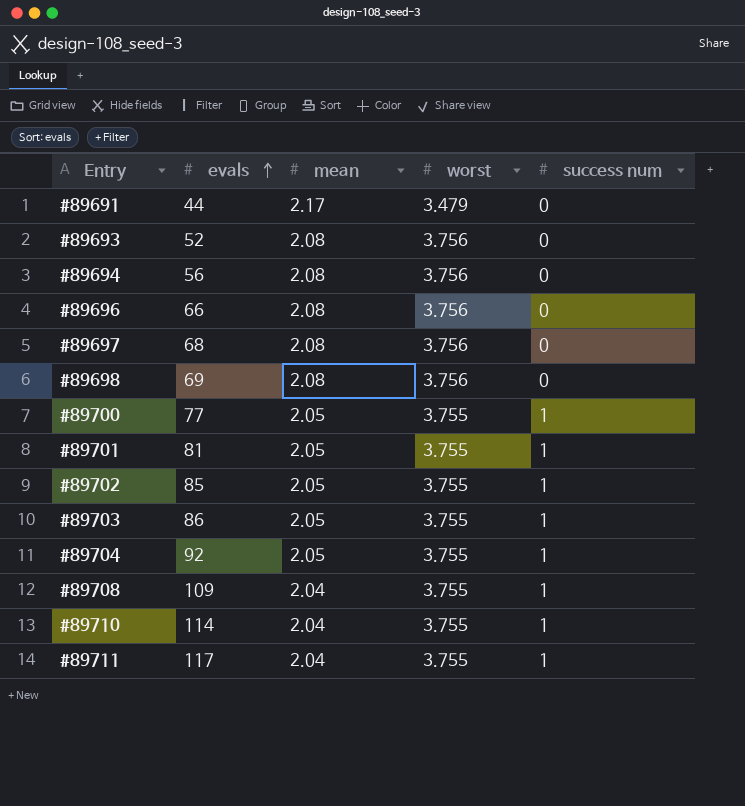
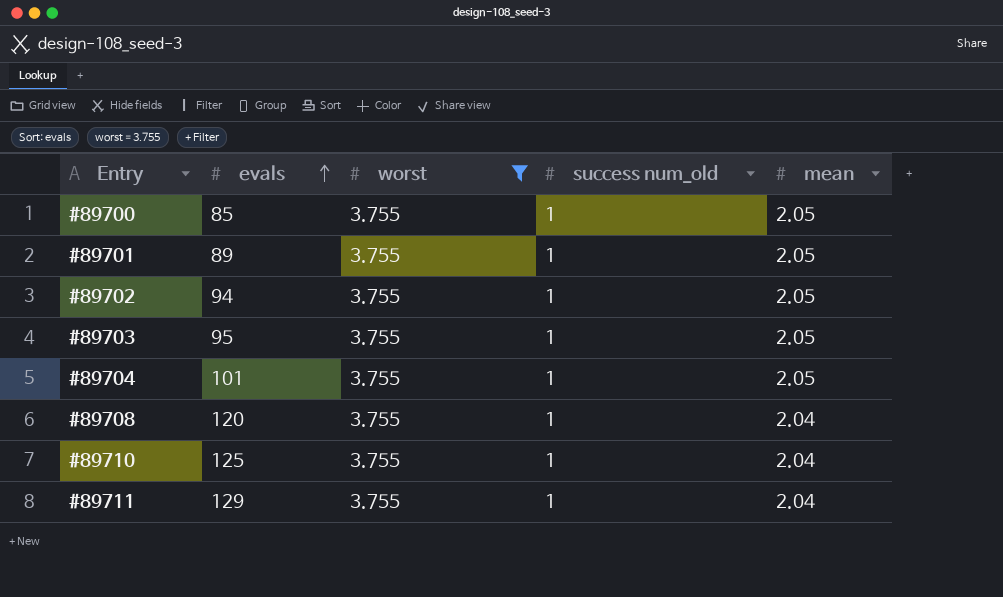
filter: none -> worst = 3.755
column name: success num -> success num_old
column mean | position: 3 -> 5
#89700 | evals: 77 -> 85
#89701 | evals: 81 -> 89
#89702 | evals: 85 -> 94
#89703 | evals: 86 -> 95
#89704 | evals: 92 -> 101
#89708 | evals: 109 -> 120
#89710 | evals: 114 -> 125
#89711 | evals: 117 -> 129

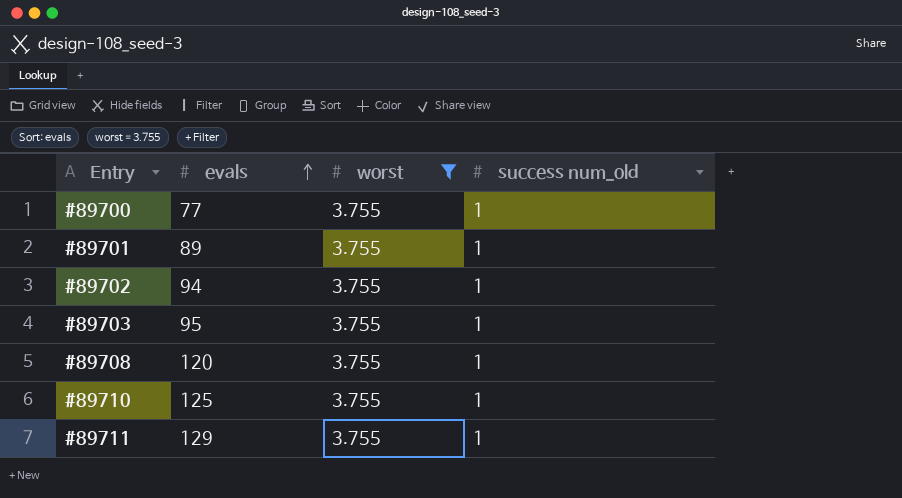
column mean | position: 5 -> none
row #89704: 101 | 3.755 | 1 | 2.05 -> none
#89700 | evals: 85 -> 77

